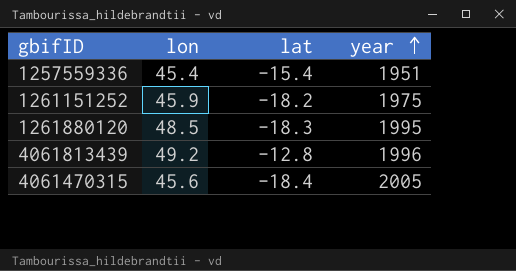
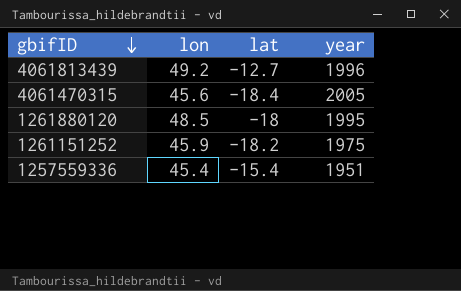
row order: year ascending -> gbifID descending
4061813439 | lat: -12.8 -> -12.7
1261880120 | lat: -18.3 -> -18

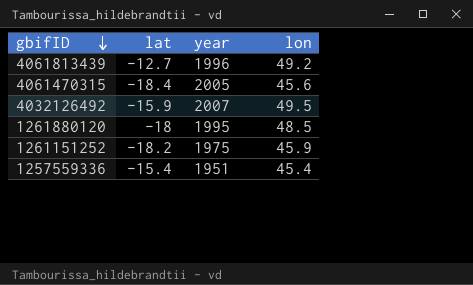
column lon | position: 2 -> 4
row 4032126492: none -> -15.9 | 2007 | 49.5

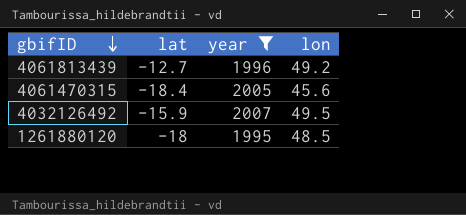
filter: none -> year >= 1995

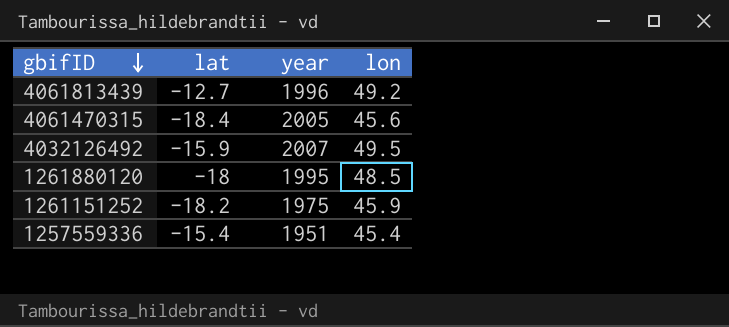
filter: year >= 1995 -> none

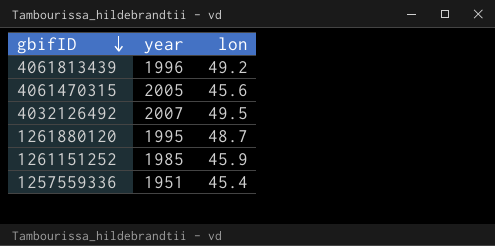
column lat | position: 2 -> none
1261880120 | lon: 48.5 -> 48.7
1261151252 | year: 1975 -> 1985

